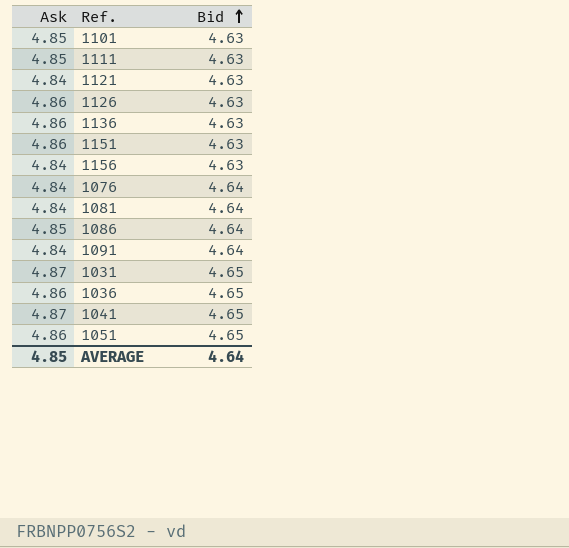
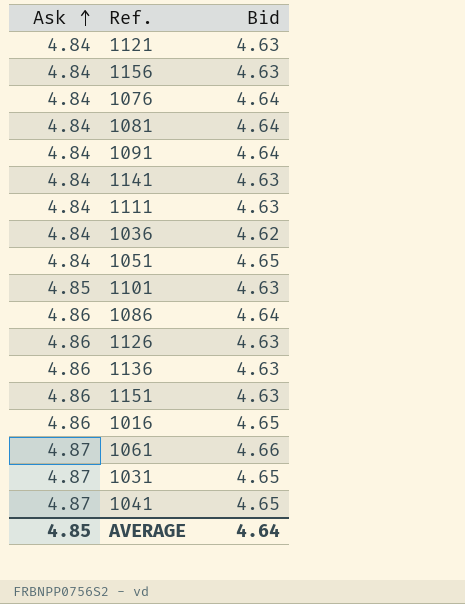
row order: Bid ascending -> Ask ascending
row 1141: none -> 4.84 | 4.63
1111 | Ask: 4.85 -> 4.84
1036 | Ask: 4.86 -> 4.84
1036 | Bid: 4.65 -> 4.62
1051 | Ask: 4.86 -> 4.84
1086 | Ask: 4.85 -> 4.86
row 1016: none -> 4.86 | 4.65
row 1061: none -> 4.87 | 4.66

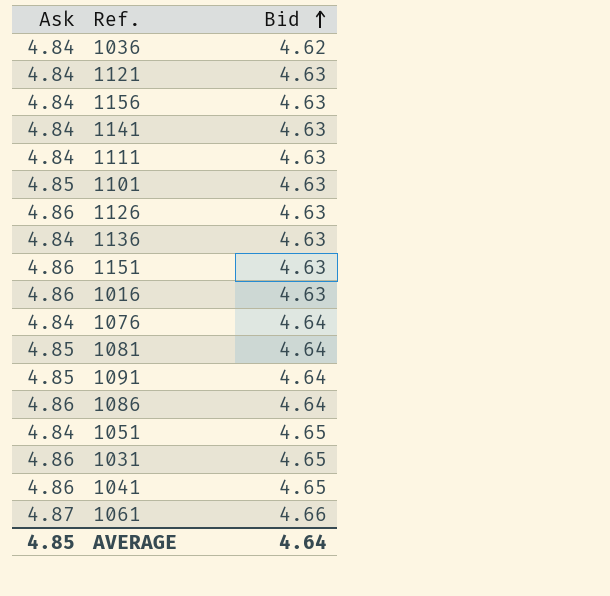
row order: Ask ascending -> Bid ascending
1136 | Ask: 4.86 -> 4.84
1016 | Bid: 4.65 -> 4.63
1081 | Ask: 4.84 -> 4.85
1091 | Ask: 4.84 -> 4.85
1031 | Ask: 4.87 -> 4.86
1041 | Ask: 4.87 -> 4.86

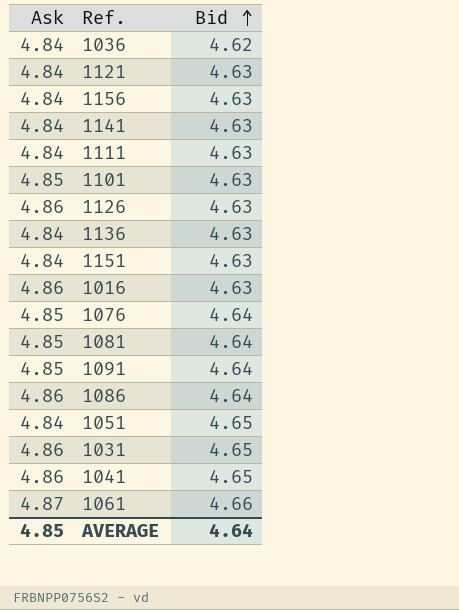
1151 | Ask: 4.86 -> 4.84
1076 | Ask: 4.84 -> 4.85

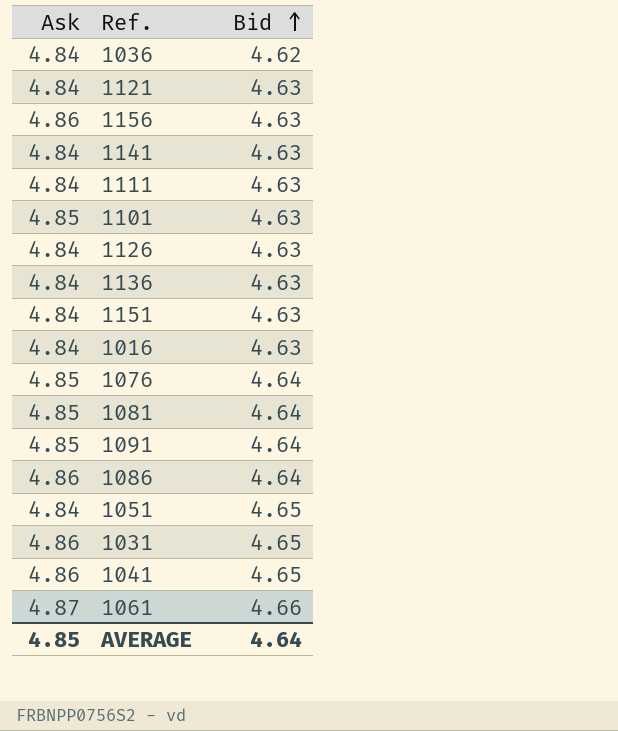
1156 | Ask: 4.84 -> 4.86
1126 | Ask: 4.86 -> 4.84
1016 | Ask: 4.86 -> 4.84

